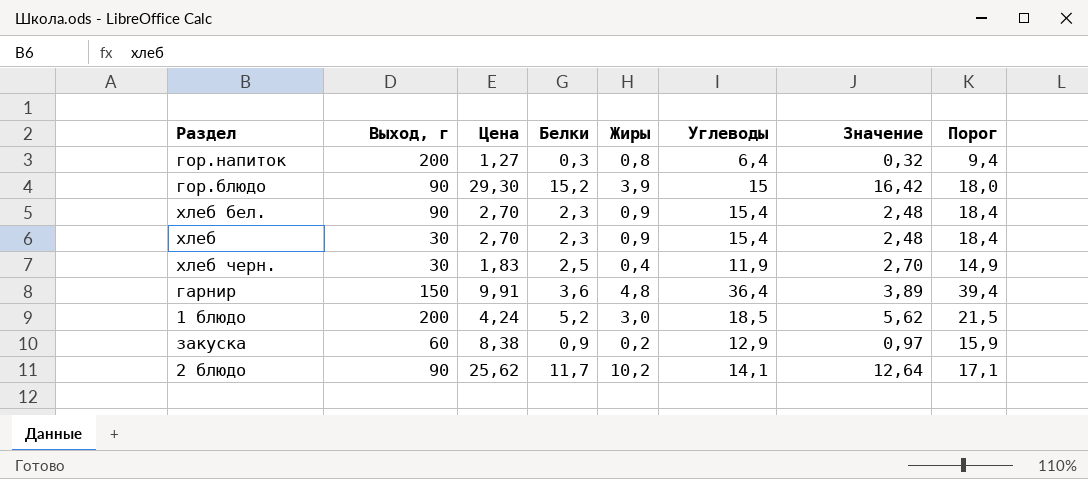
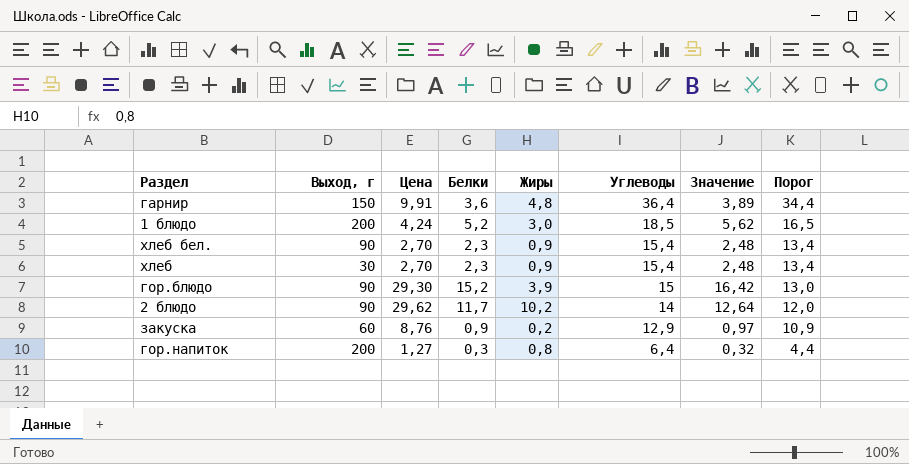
row order: none -> Углеводы descending
column Порог | formula: [Углеводы] + 3 -> [Углеводы] - 2
row хлеб черн.: 30 | 1,83 | 2,5 | 0,4 | 11,9 | 2,70 | 14,9 -> none
2 блюдо | Цена: 25,62 -> 29,62
2 блюдо | Углеводы: 14,1 -> 14
закуска | Цена: 8,38 -> 8,76

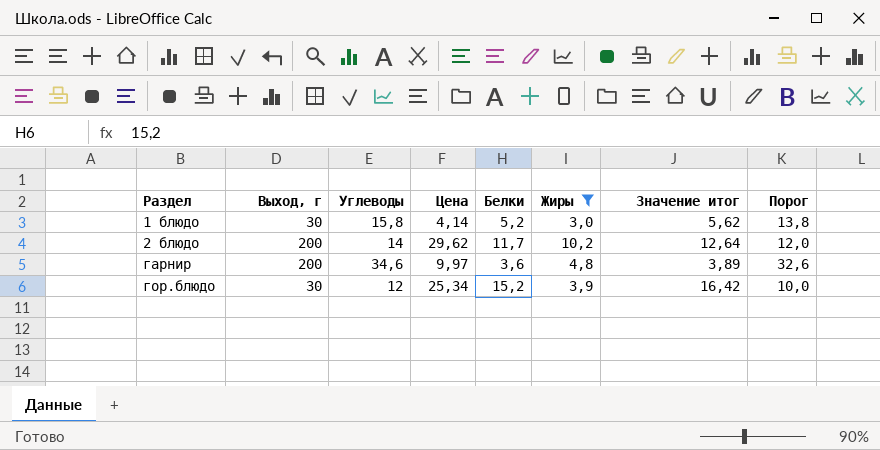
filter: none -> Жиры >= 3,0
row order: Углеводы descending -> Раздел ascending
column Углеводы | position: 6 -> 3
column name: Значение -> Значение итог
1 блюдо | Выход, г: 200 -> 30
1 блюдо | Углеводы: 18,5 -> 15,8
1 блюдо | Цена: 4,24 -> 4,14
1 блюдо | Порог: 16,5 -> 13,8
2 блюдо | Выход, г: 90 -> 200
гарнир | Выход, г: 150 -> 200
гарнир | Углеводы: 36,4 -> 34,6
гарнир | Цена: 9,91 -> 9,97
гарнир | Порог: 34,4 -> 32,6
гор.блюдо | Выход, г: 90 -> 30
гор.блюдо | Углеводы: 15 -> 12
гор.блюдо | Цена: 29,30 -> 25,34
гор.блюдо | Порог: 13,0 -> 10,0

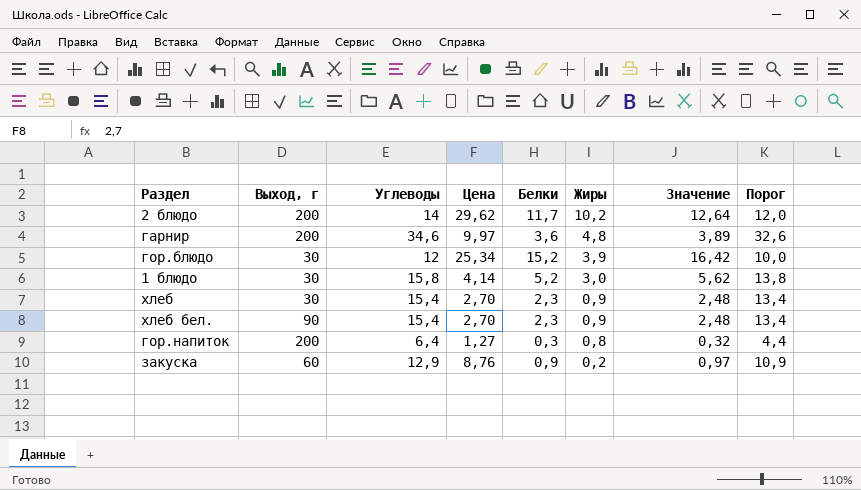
filter: Жиры >= 3,0 -> none
row order: Раздел ascending -> Жиры descending
column name: Значение итог -> Значение

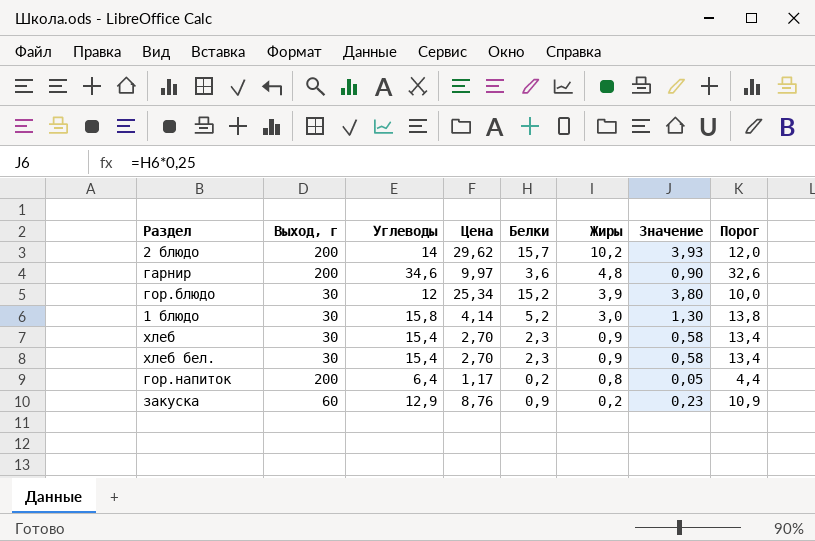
column Значение | formula: [Белки] * 1,08 -> [Белки] * 0,25
2 блюдо | Белки: 11,7 -> 15,7
хлеб бел. | Выход, г: 90 -> 30
гор.напиток | Цена: 1,27 -> 1,17
гор.напиток | Белки: 0,3 -> 0,2

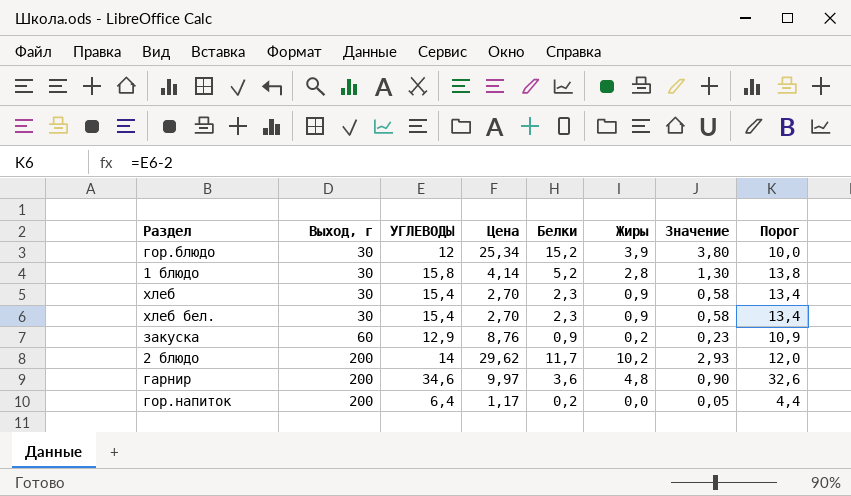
row order: Жиры descending -> Выход, г ascending
column name: Углеводы -> УГЛЕВОДЫ
1 блюдо | Жиры: 3,0 -> 2,8
2 блюдо | Белки: 15,7 -> 11,7
2 блюдо | Значение: 3,93 -> 2,93
гор.напиток | Жиры: 0,8 -> 0,0

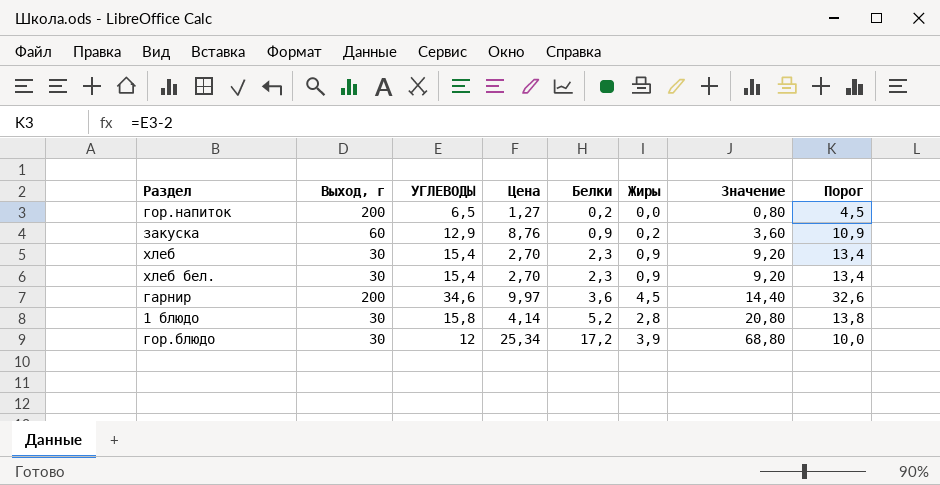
row order: Выход, г ascending -> Белки ascending
column Значение | formula: [Белки] * 0,25 -> [Белки] * 4
row 2 блюдо: 200 | 14 | 29,62 | 11,7 | 10,2 | 2,93 | 12,0 -> none
гор.напиток | УГЛЕВОДЫ: 6,4 -> 6,5
гор.напиток | Цена: 1,17 -> 1,27
гор.напиток | Порог: 4,4 -> 4,5
гарнир | Жиры: 4,8 -> 4,5
гор.блюдо | Белки: 15,2 -> 17,2

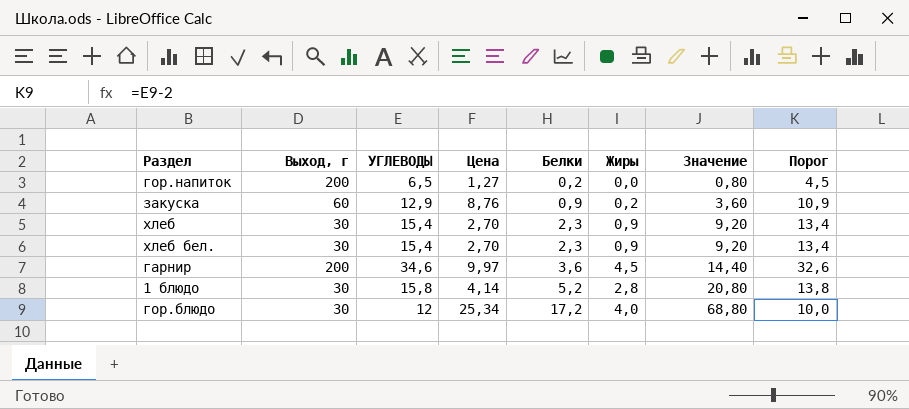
гор.блюдо | Жиры: 3,9 -> 4,0

